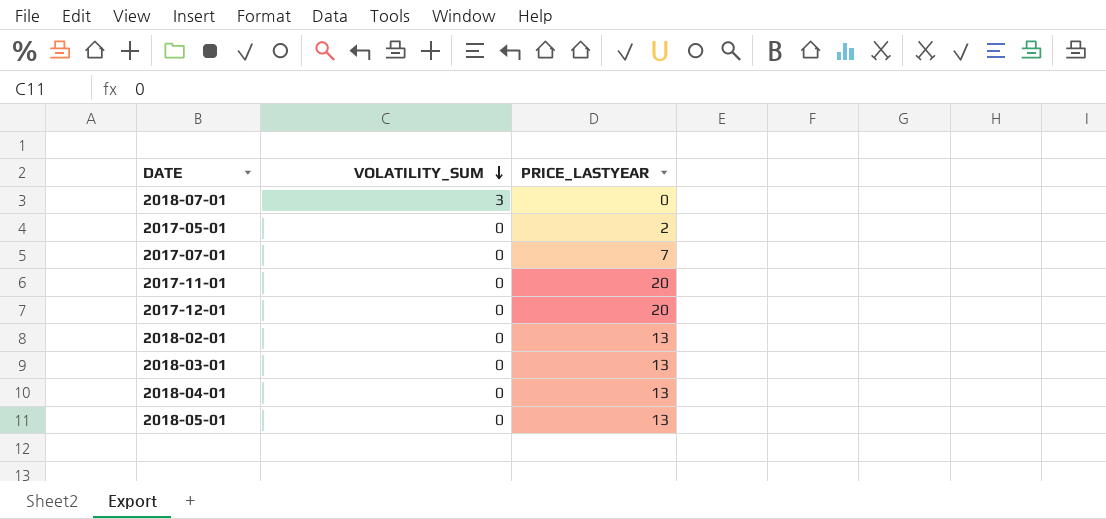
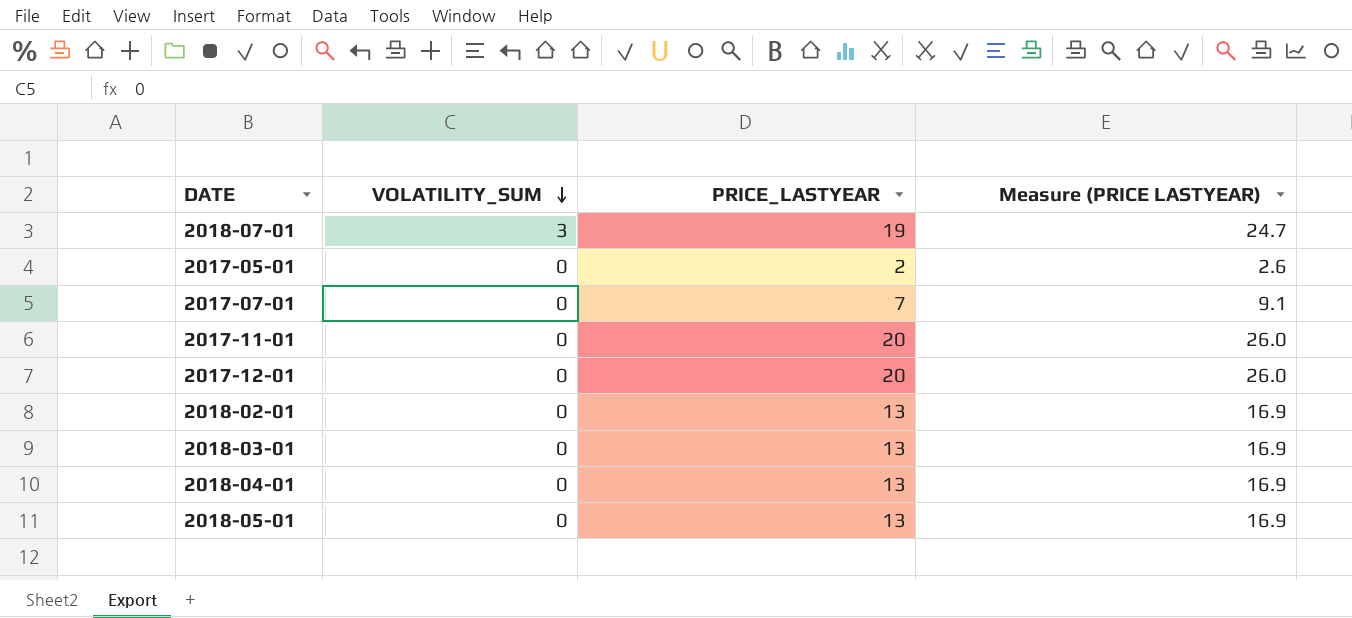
column Measure (PRICE LASTYEAR) | formula: none -> [PRICE_LASTYEAR] * 1.3
2018-07-01 | PRICE_LASTYEAR: 0 -> 19

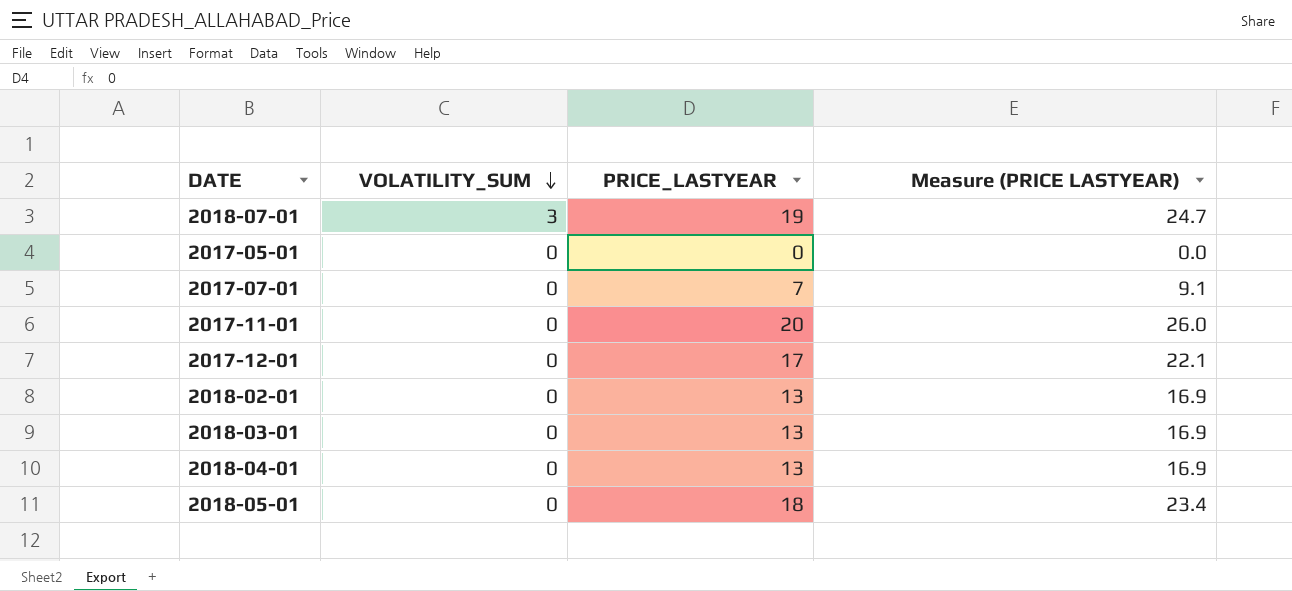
2017-05-01 | PRICE_LASTYEAR: 2 -> 0
2017-05-01 | Measure (PRICE LASTYEAR): 2.6 -> 0.0
2017-12-01 | PRICE_LASTYEAR: 20 -> 17
2017-12-01 | Measure (PRICE LASTYEAR): 26.0 -> 22.1
2018-05-01 | PRICE_LASTYEAR: 13 -> 18
2018-05-01 | Measure (PRICE LASTYEAR): 16.9 -> 23.4

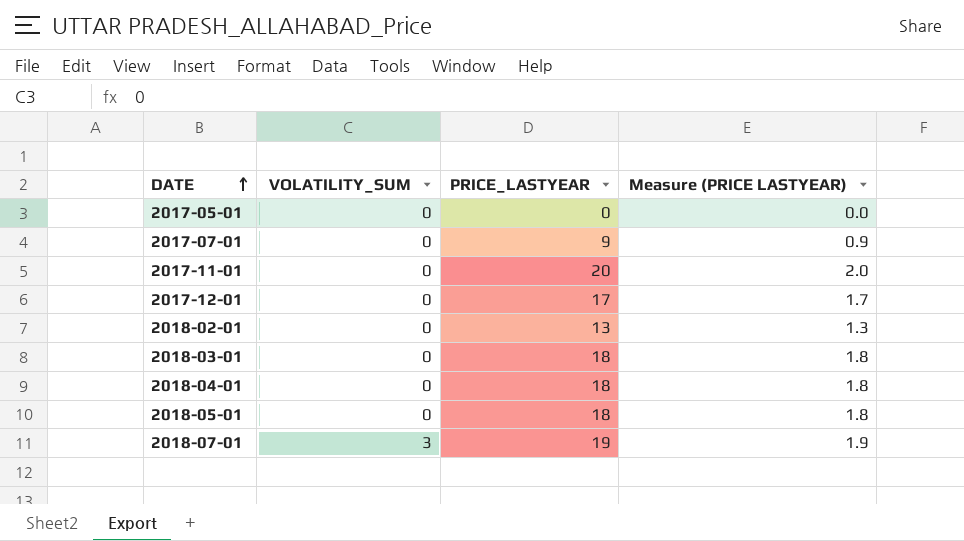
row order: VOLATILITY_SUM descending -> DATE ascending
column Measure (PRICE LASTYEAR) | formula: [PRICE_LASTYEAR] * 1.3 -> [PRICE_LASTYEAR] * 0.1
2017-07-01 | PRICE_LASTYEAR: 7 -> 9
2018-03-01 | PRICE_LASTYEAR: 13 -> 18
2018-04-01 | PRICE_LASTYEAR: 13 -> 18

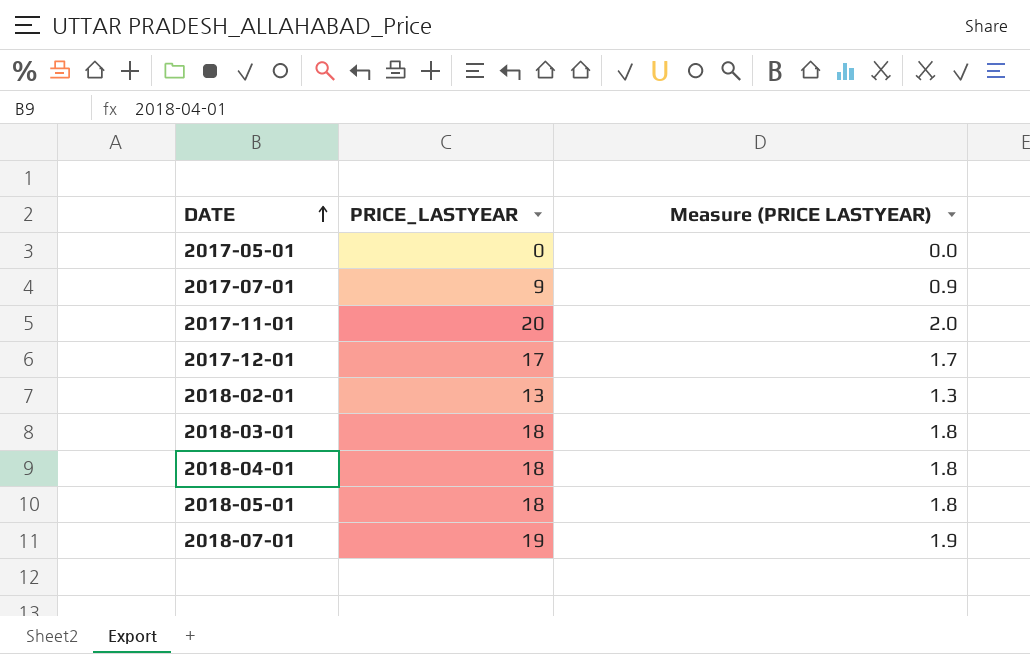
column VOLATILITY_SUM | position: 2 -> none

